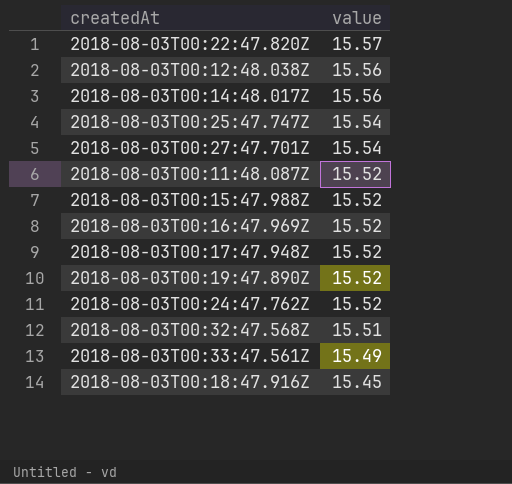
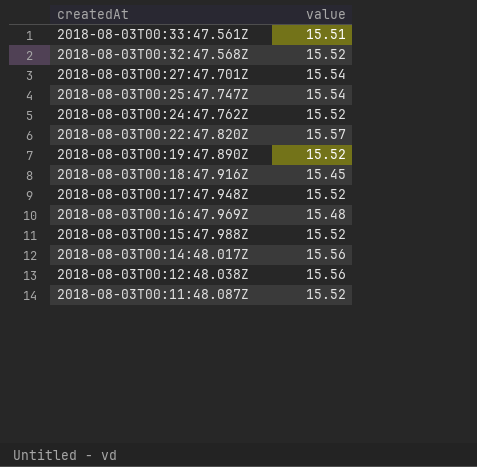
row order: value descending -> createdAt descending
2018-08-03T00:33:47.561Z | value: 15.49 -> 15.51
2018-08-03T00:32:47.568Z | value: 15.51 -> 15.52
2018-08-03T00:16:47.969Z | value: 15.52 -> 15.48

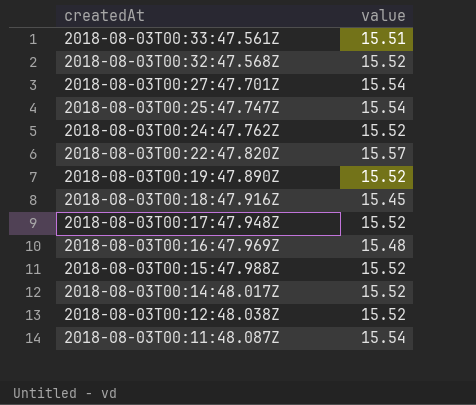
2018-08-03T00:14:48.017Z | value: 15.56 -> 15.52
2018-08-03T00:12:48.038Z | value: 15.56 -> 15.52
2018-08-03T00:11:48.087Z | value: 15.52 -> 15.54

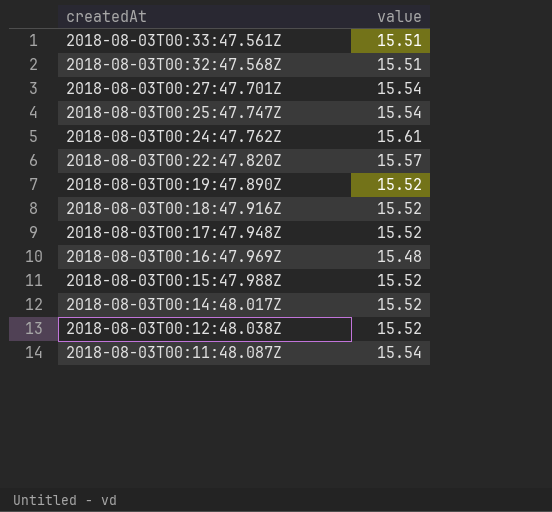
2018-08-03T00:32:47.568Z | value: 15.52 -> 15.51
2018-08-03T00:24:47.762Z | value: 15.52 -> 15.61
2018-08-03T00:18:47.916Z | value: 15.45 -> 15.52

